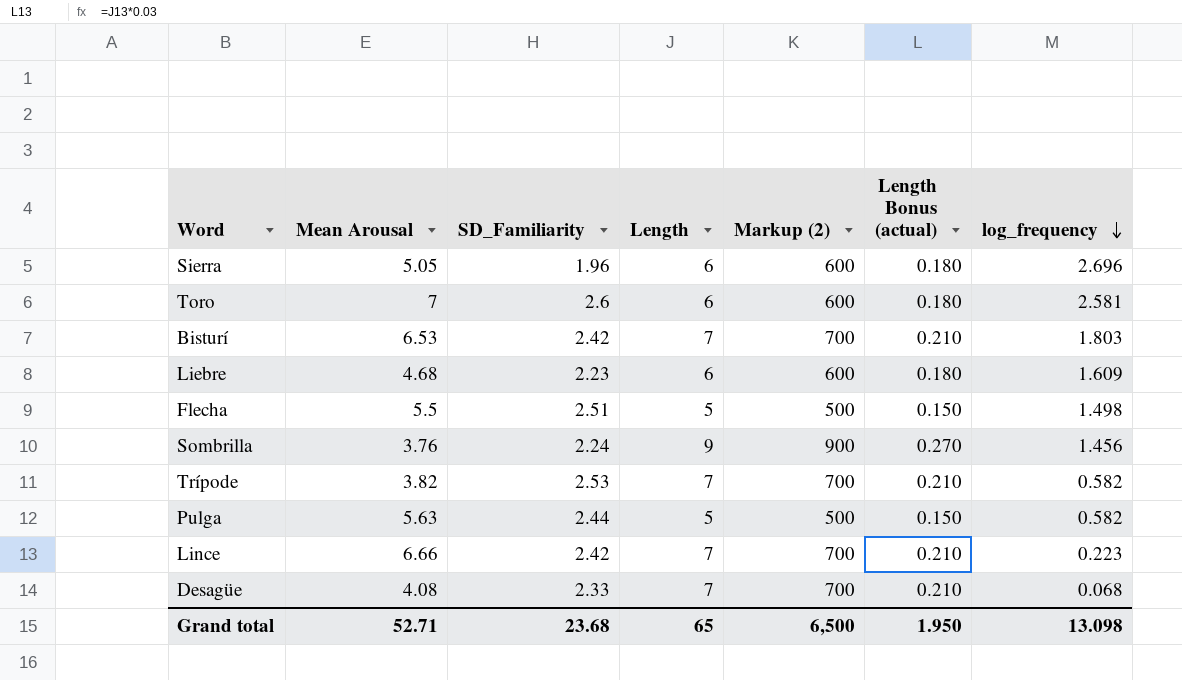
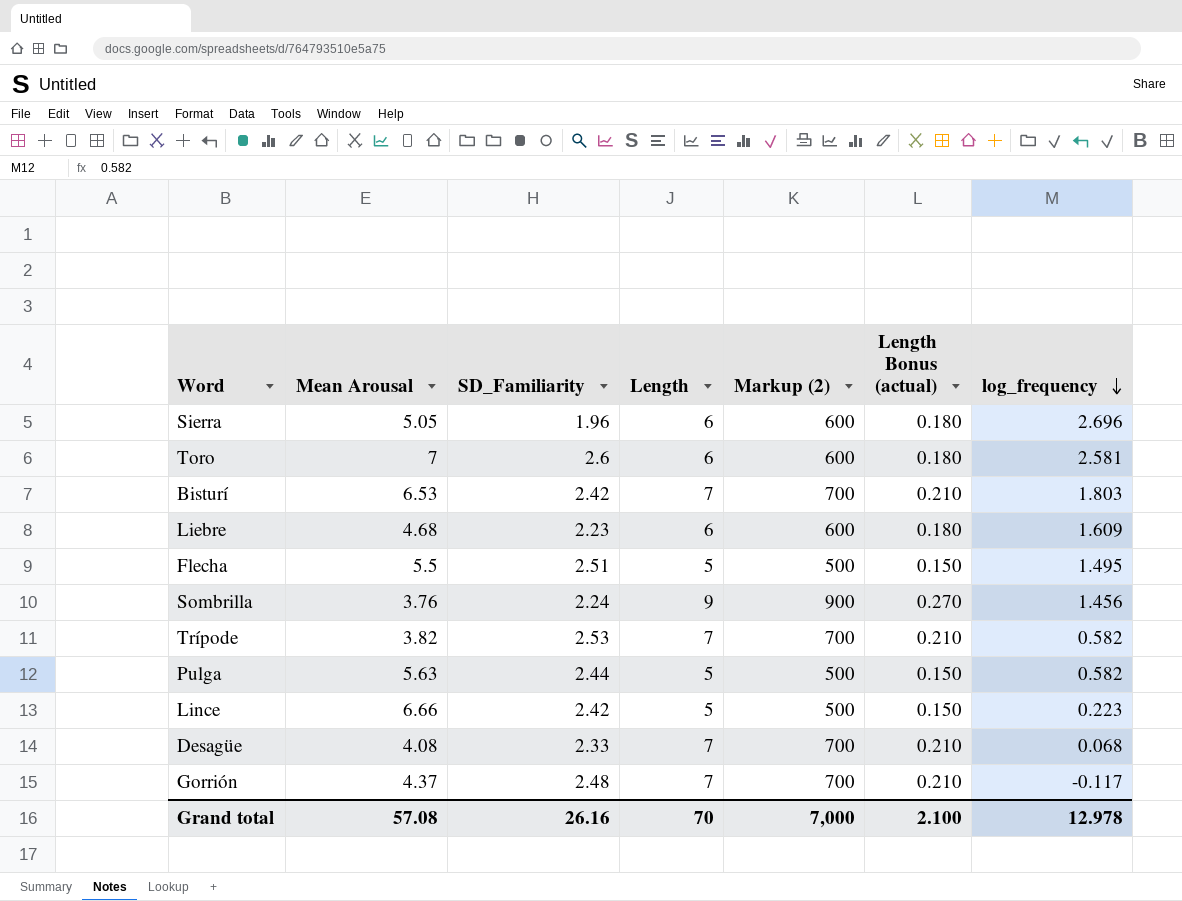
Flecha | log_frequency: 1.498 -> 1.495
Lince | Length: 7 -> 5
Lince | Markup (2): 700 -> 500
Lince | Length Bonus (actual): 0.210 -> 0.150
row Gorrión: none -> 4.37 | 2.48 | 7 | 700 | 0.210 | -0.117
Grand total | Mean Arousal: 52.71 -> 57.08
Grand total | SD_Familiarity: 23.68 -> 26.16
Grand total | Length: 65 -> 70
Grand total | Markup (2): 6,500 -> 7,000
Grand total | Length Bonus (actual): 1.950 -> 2.100
Grand total | log_frequency: 13.098 -> 12.978

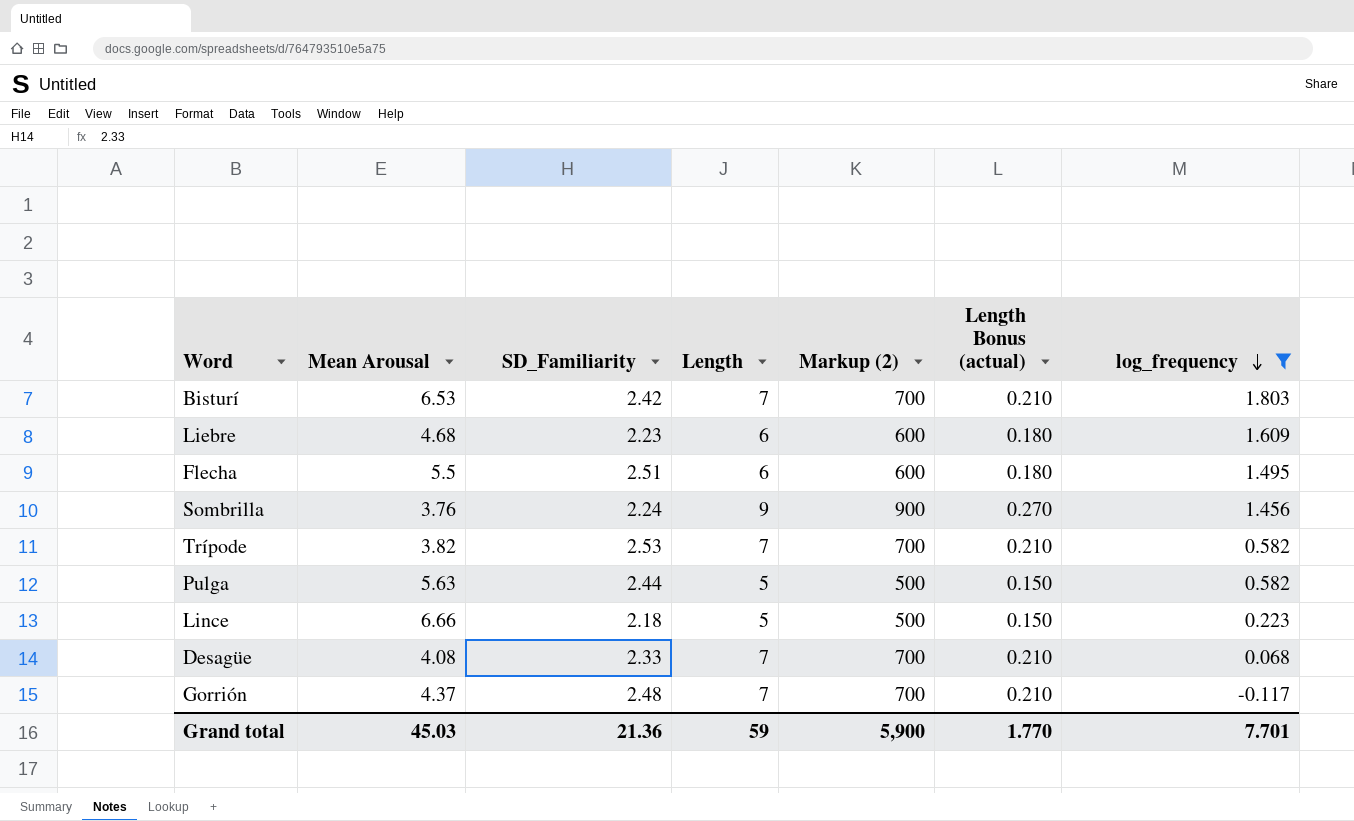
filter: none -> log_frequency <= 1.803
Flecha | Length: 5 -> 6
Flecha | Markup (2): 500 -> 600
Flecha | Length Bonus (actual): 0.150 -> 0.180
Lince | SD_Familiarity: 2.42 -> 2.18
Grand total | Mean Arousal: 57.08 -> 45.03
Grand total | SD_Familiarity: 26.16 -> 21.36
Grand total | Length: 70 -> 59
Grand total | Markup (2): 7,000 -> 5,900
Grand total | Length Bonus (actual): 2.100 -> 1.770
Grand total | log_frequency: 12.978 -> 7.701

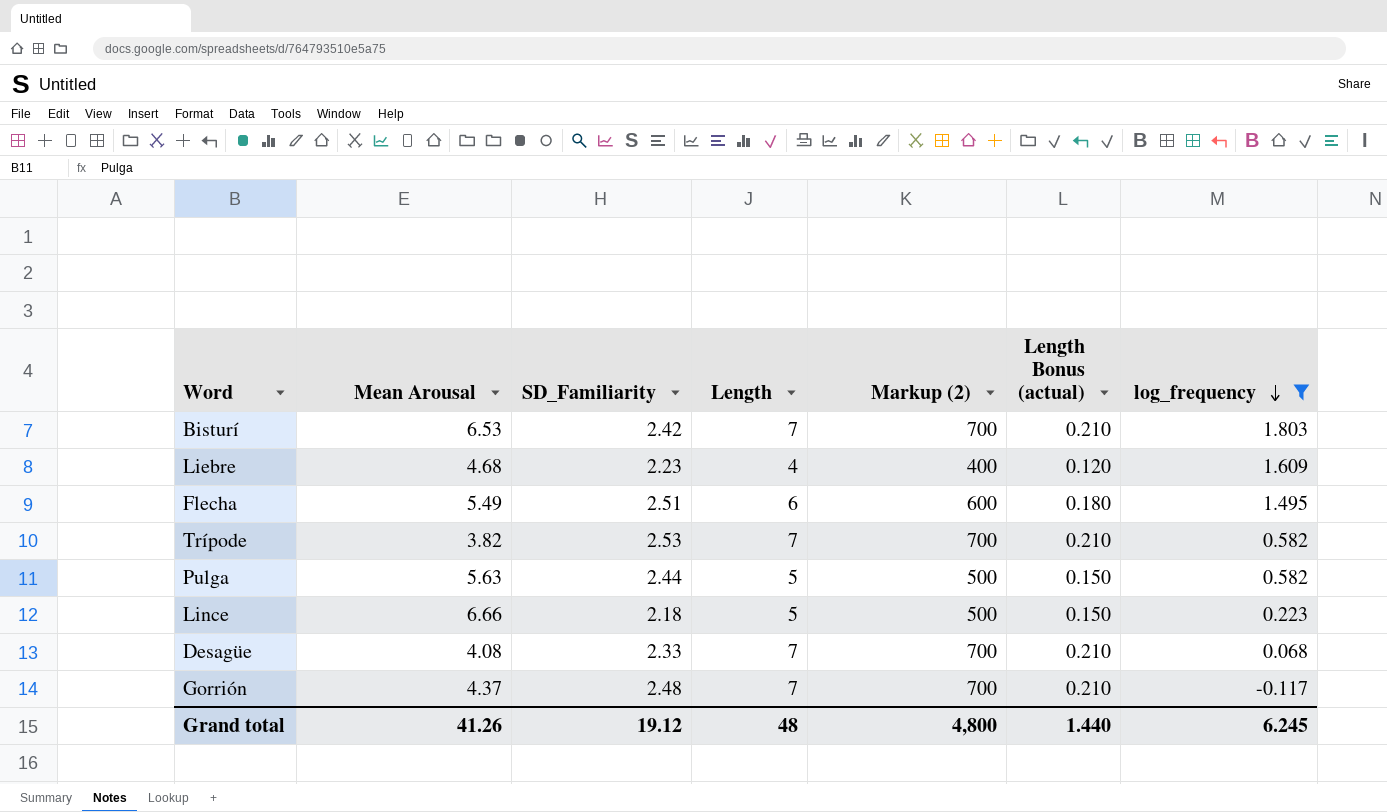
row Sombrilla: 3.76 | 2.24 | 9 | 900 | 0.270 | 1.456 -> none
Liebre | Length: 6 -> 4
Liebre | Markup (2): 600 -> 400
Liebre | Length Bonus (actual): 0.180 -> 0.120
Flecha | Mean Arousal: 5.5 -> 5.49
Grand total | Mean Arousal: 45.03 -> 41.26
Grand total | SD_Familiarity: 21.36 -> 19.12
Grand total | Length: 59 -> 48
Grand total | Markup (2): 5,900 -> 4,800
Grand total | Length Bonus (actual): 1.770 -> 1.440
Grand total | log_frequency: 7.701 -> 6.245

